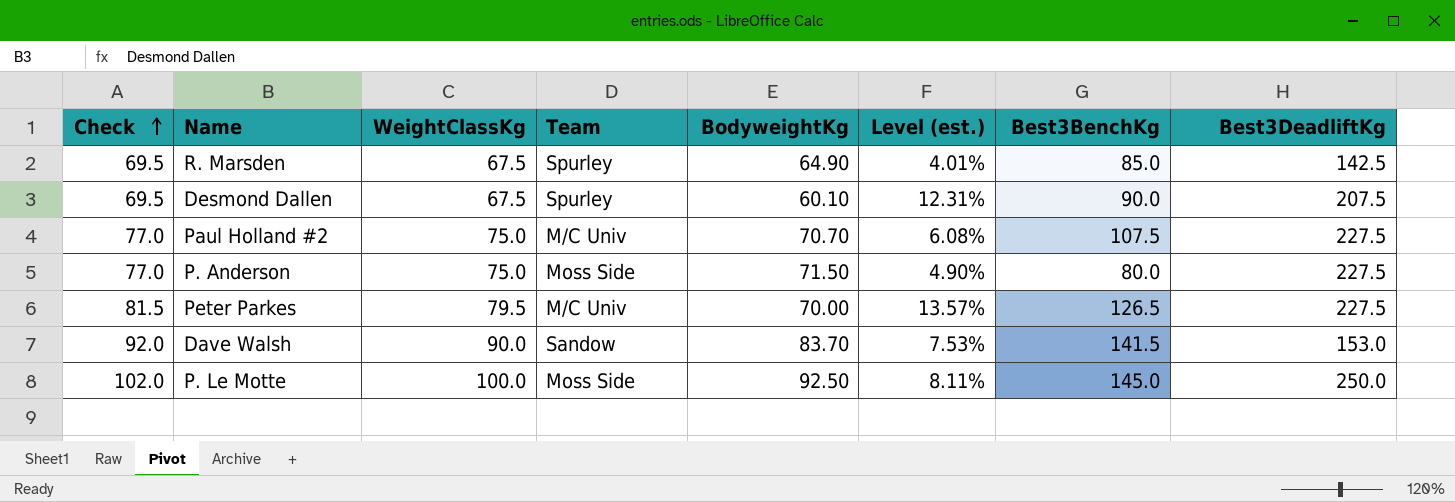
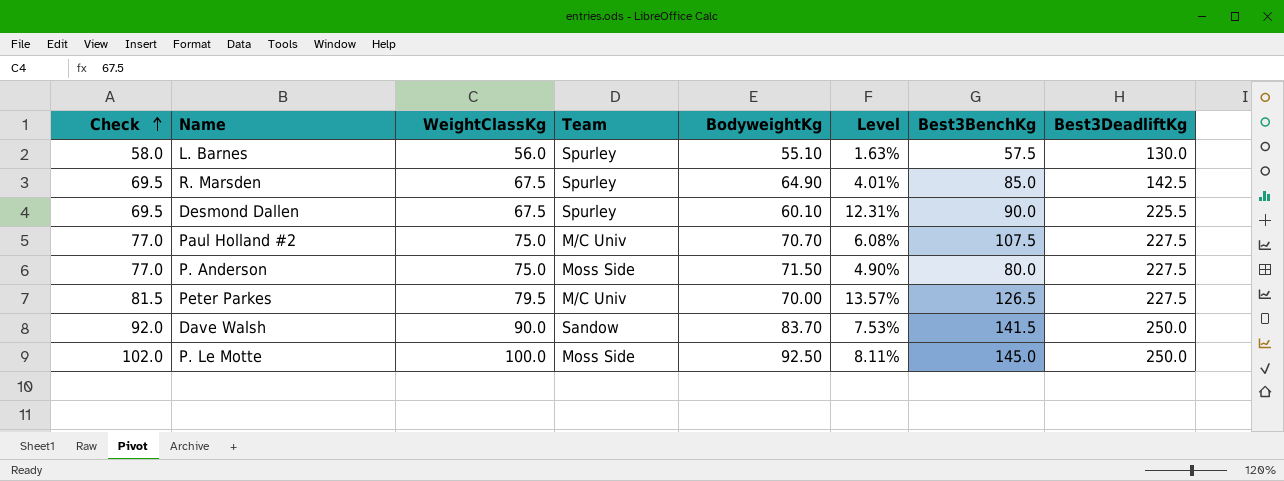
column name: Level (est.) -> Level
row L. Barnes: none -> 58.0 | 56.0 | Spurley | 55.10 | 1.63% | 57.5 | 130.0
Desmond Dallen | Best3DeadliftKg: 207.5 -> 225.5
Dave Walsh | Best3DeadliftKg: 153.0 -> 250.0

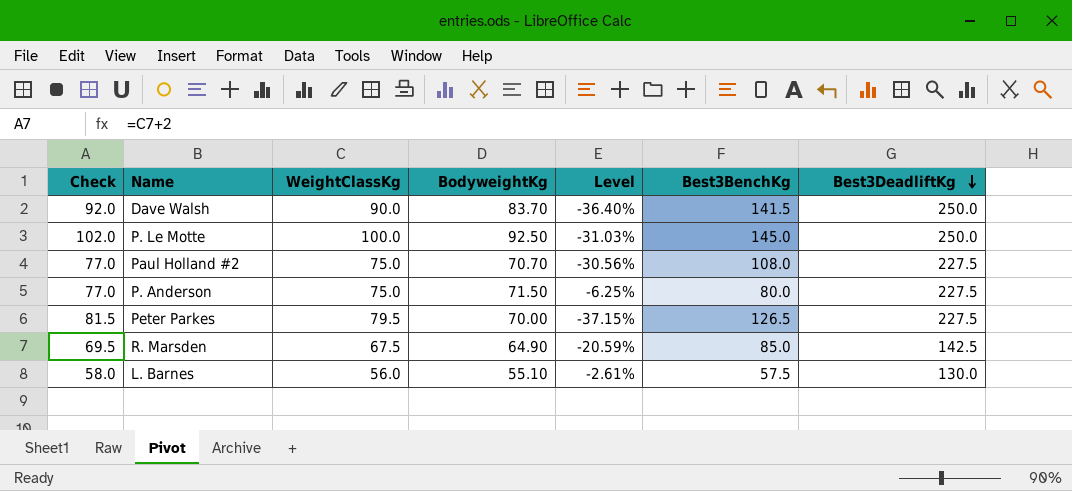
row order: Check ascending -> Best3DeadliftKg descending
column Team | position: 4 -> none
column Level | formula: ([WeightClassKg] - [BodyweightKg]) / [BodyweightKg] -> ([WeightClassKg] - [Best3BenchKg]) / [Best3BenchKg]
row Desmond Dallen: 69.5 | 67.5 | Spurley | 60.10 | 12.31% | 90.0 | 225.5 -> none
Paul Holland #2 | Best3BenchKg: 107.5 -> 108.0

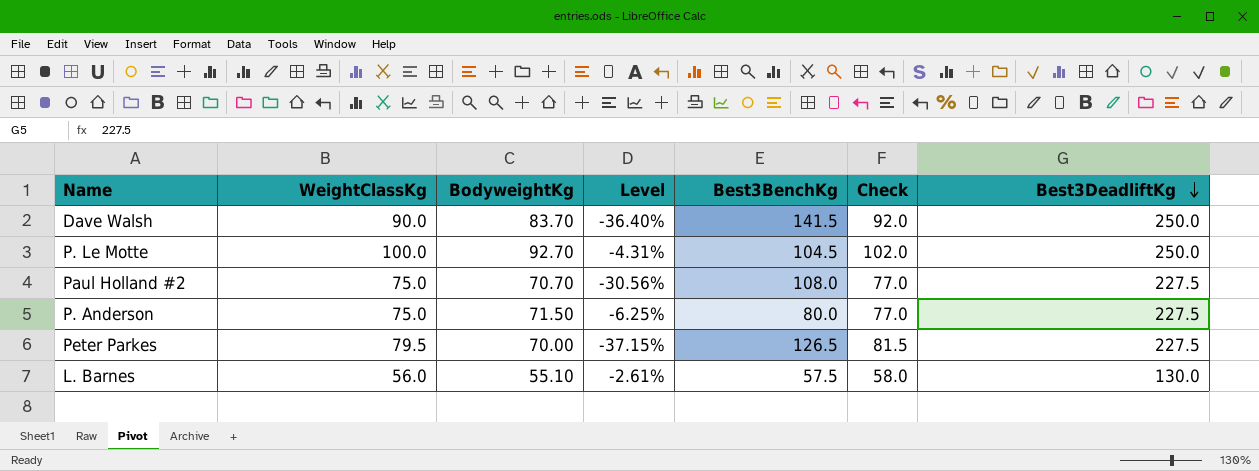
column Check | position: 1 -> 6
row R. Marsden: 69.5 | 67.5 | 64.90 | -20.59% | 85.0 | 142.5 -> none
P. Le Motte | BodyweightKg: 92.50 -> 92.70
P. Le Motte | Level: -31.03% -> -4.31%
P. Le Motte | Best3BenchKg: 145.0 -> 104.5

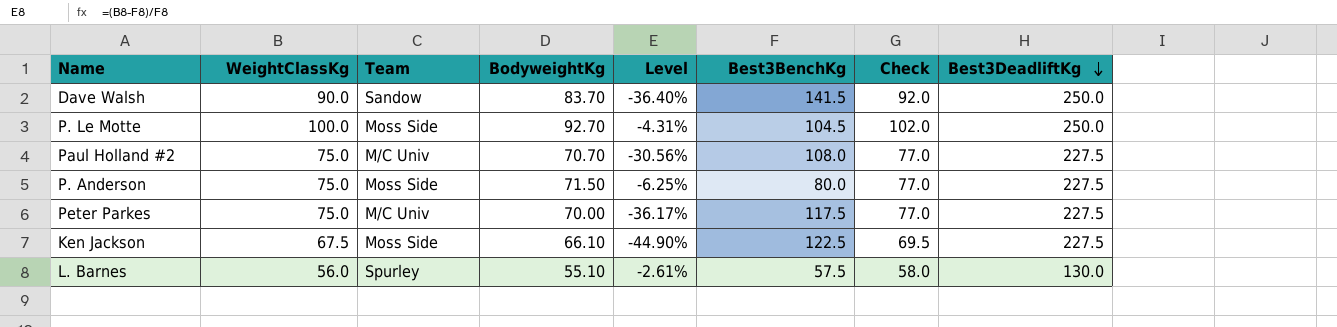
column Team | position: none -> 3
Peter Parkes | WeightClassKg: 79.5 -> 75.0
Peter Parkes | Level: -37.15% -> -36.17%
Peter Parkes | Best3BenchKg: 126.5 -> 117.5
Peter Parkes | Check: 81.5 -> 77.0
row Ken Jackson: none -> 67.5 | Moss Side | 66.10 | -44.90% | 122.5 | 69.5 | 227.5

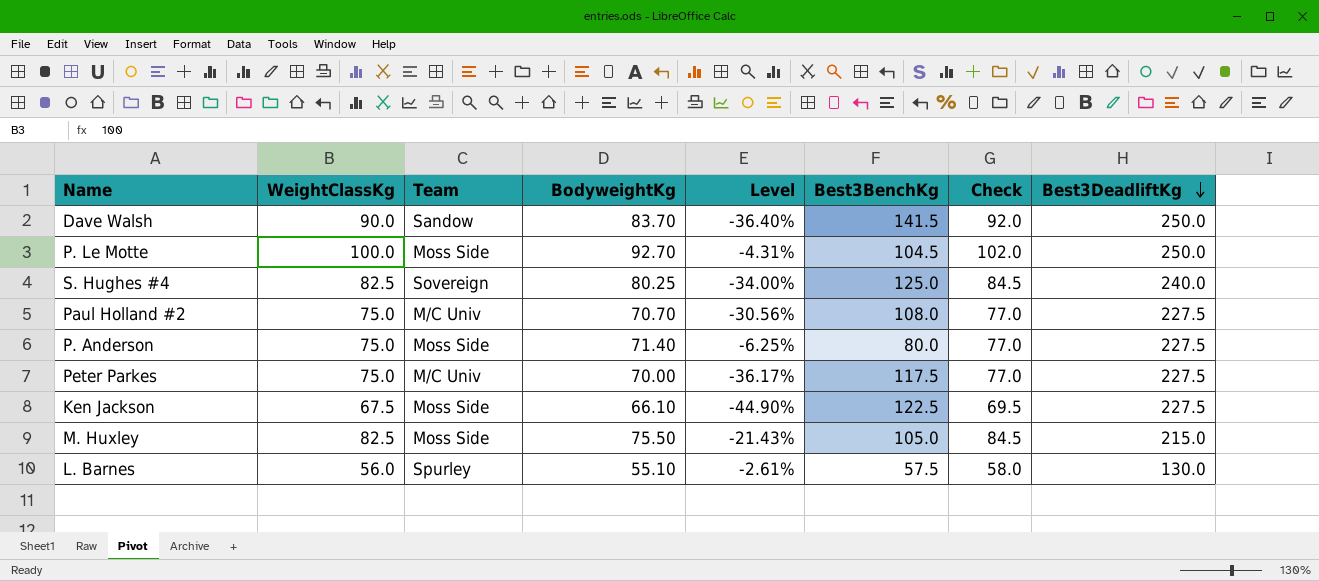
row S. Hughes #4: none -> 82.5 | Sovereign | 80.25 | -34.00% | 125.0 | 84.5 | 240.0
P. Anderson | BodyweightKg: 71.50 -> 71.40
row M. Huxley: none -> 82.5 | Moss Side | 75.50 | -21.43% | 105.0 | 84.5 | 215.0

